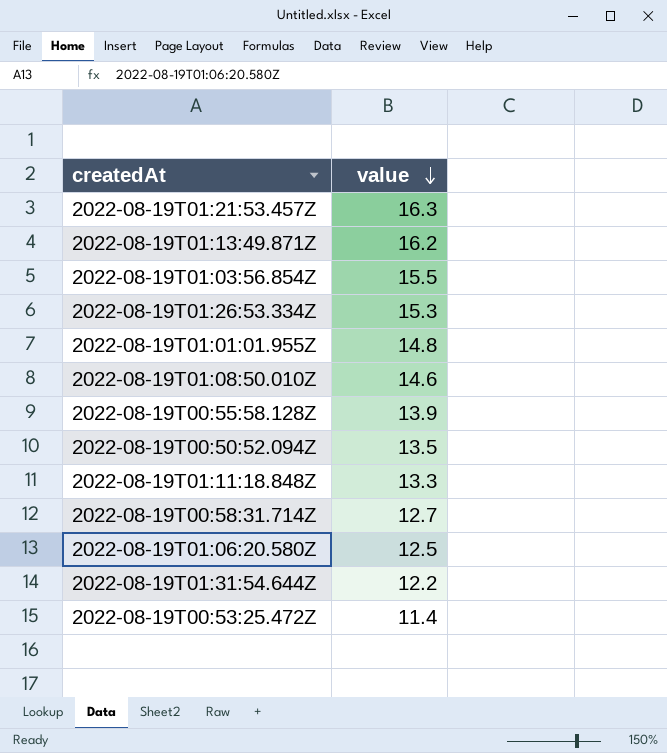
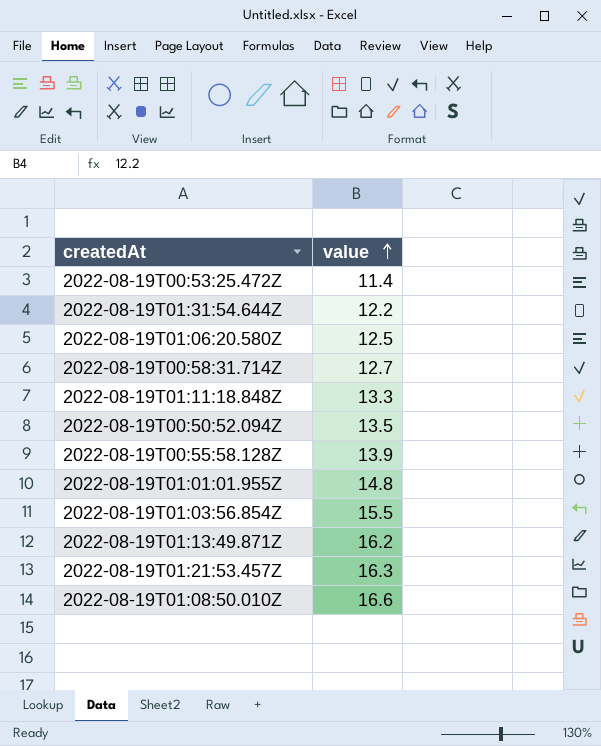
row order: value descending -> value ascending
row 2022-08-19T01:26:53.334Z: 15.3 -> none
2022-08-19T01:08:50.010Z | value: 14.6 -> 16.6

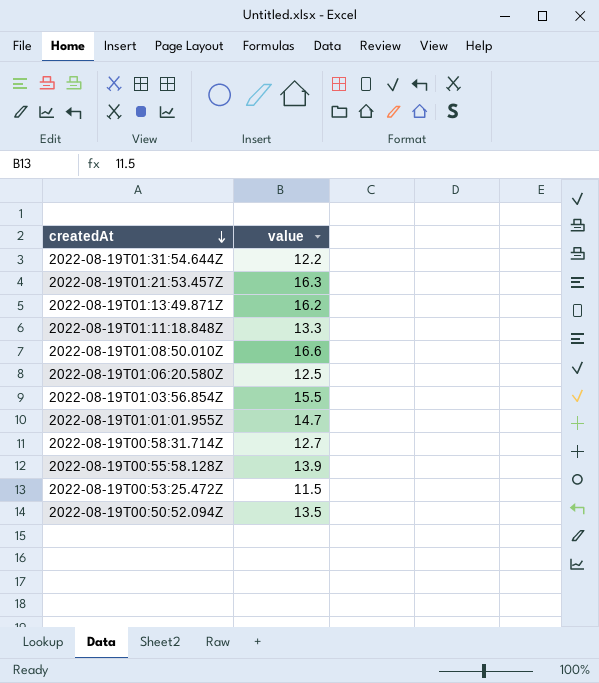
row order: value ascending -> createdAt descending
2022-08-19T01:01:01.955Z | value: 14.8 -> 14.7
2022-08-19T00:53:25.472Z | value: 11.4 -> 11.5

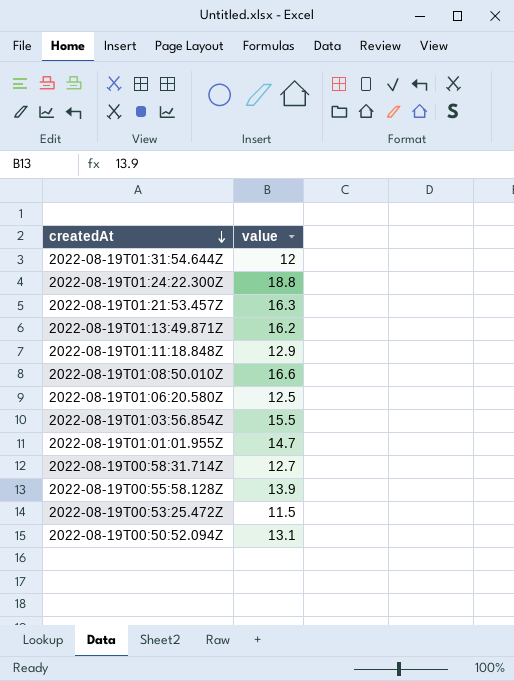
2022-08-19T01:31:54.644Z | value: 12.2 -> 12
row 2022-08-19T01:24:22.300Z: none -> 18.8
2022-08-19T01:11:18.848Z | value: 13.3 -> 12.9
2022-08-19T00:50:52.094Z | value: 13.5 -> 13.1

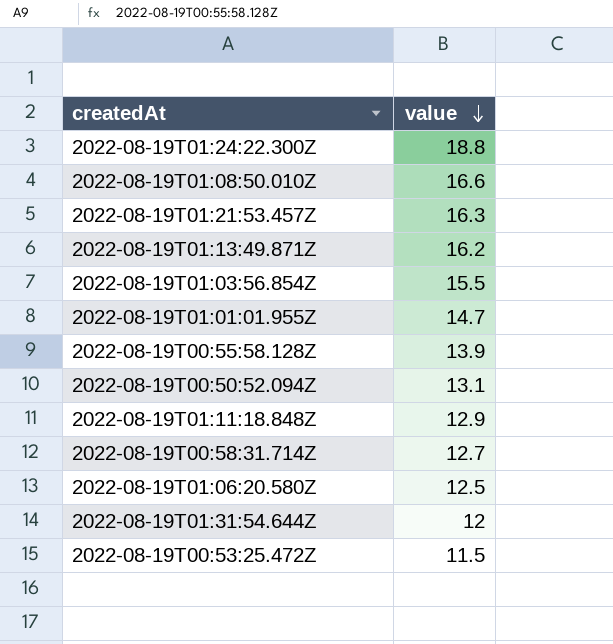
row order: createdAt descending -> value descending

